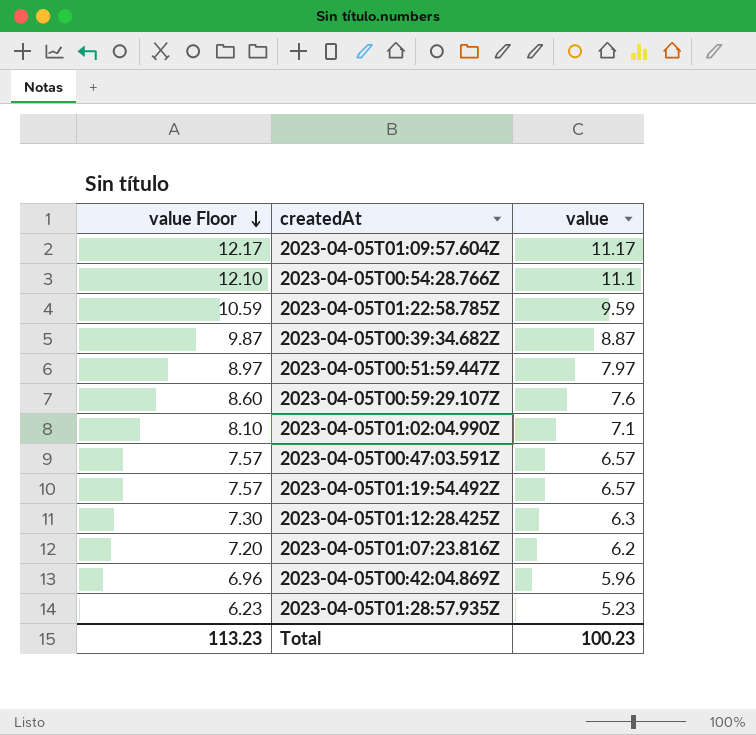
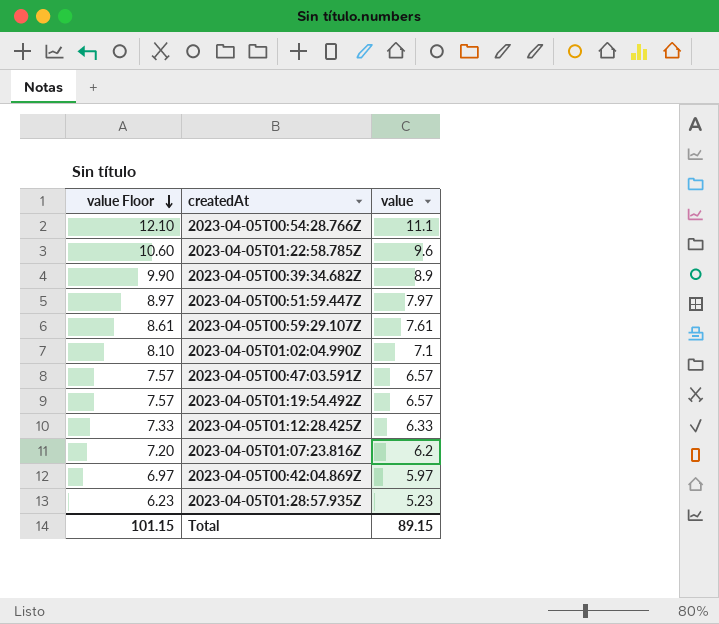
row 2023-04-05T01:09:57.604Z: 12.17 | 11.17 -> none
2023-04-05T01:22:58.785Z | value Floor: 10.59 -> 10.60
2023-04-05T01:22:58.785Z | value: 9.59 -> 9.6
2023-04-05T00:39:34.682Z | value Floor: 9.87 -> 9.90
2023-04-05T00:39:34.682Z | value: 8.87 -> 8.9
2023-04-05T00:59:29.107Z | value Floor: 8.60 -> 8.61
2023-04-05T00:59:29.107Z | value: 7.6 -> 7.61
2023-04-05T01:12:28.425Z | value Floor: 7.30 -> 7.33
2023-04-05T01:12:28.425Z | value: 6.3 -> 6.33
2023-04-05T00:42:04.869Z | value Floor: 6.96 -> 6.97
2023-04-05T00:42:04.869Z | value: 5.96 -> 5.97
Total | value Floor: 113.23 -> 101.15
Total | value: 100.23 -> 89.15

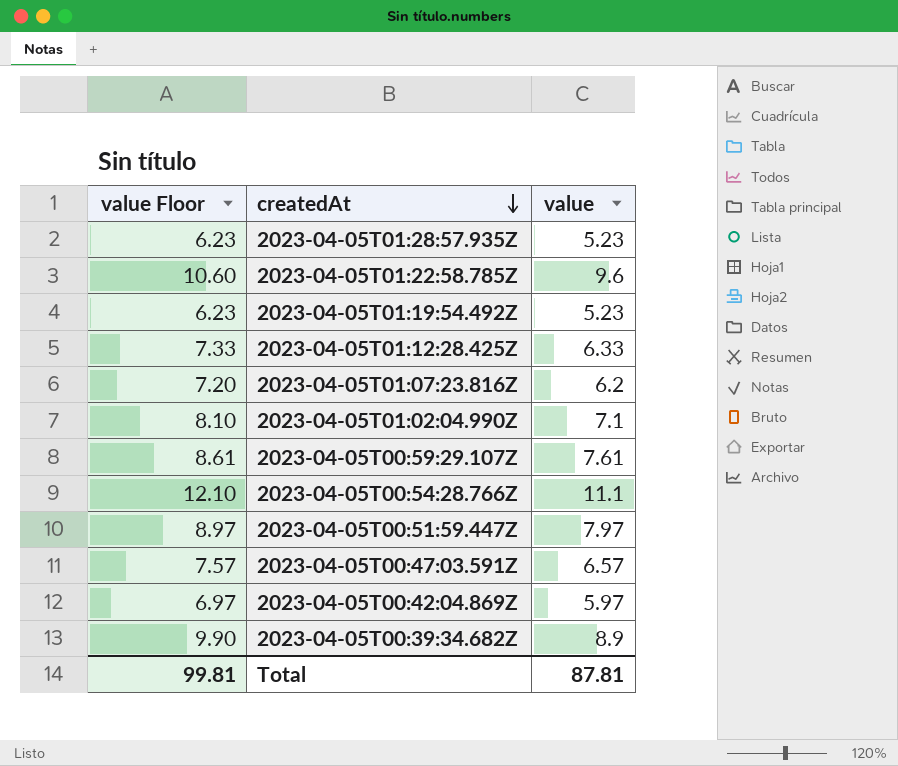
row order: value Floor descending -> createdAt descending
2023-04-05T01:19:54.492Z | value Floor: 7.57 -> 6.23
2023-04-05T01:19:54.492Z | value: 6.57 -> 5.23
Total | value Floor: 101.15 -> 99.81
Total | value: 89.15 -> 87.81

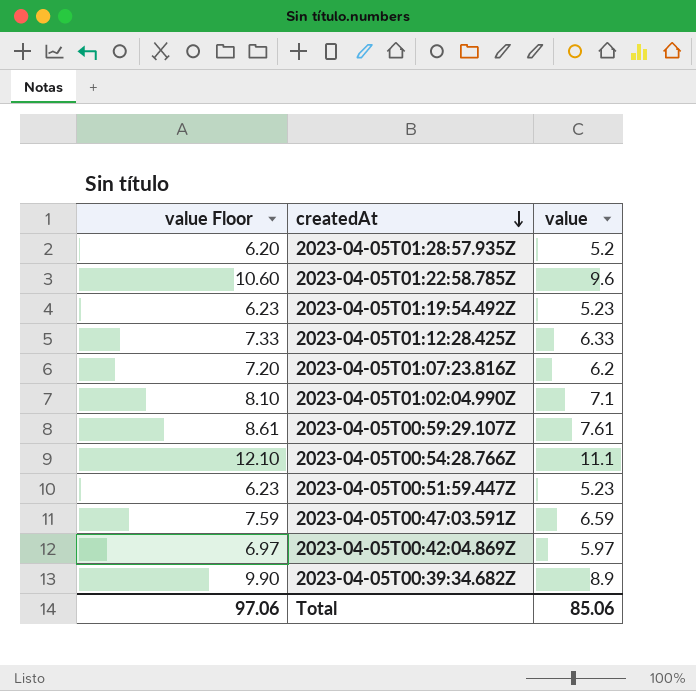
2023-04-05T01:28:57.935Z | value Floor: 6.23 -> 6.20
2023-04-05T01:28:57.935Z | value: 5.23 -> 5.2
2023-04-05T00:51:59.447Z | value Floor: 8.97 -> 6.23
2023-04-05T00:51:59.447Z | value: 7.97 -> 5.23
2023-04-05T00:47:03.591Z | value Floor: 7.57 -> 7.59
2023-04-05T00:47:03.591Z | value: 6.57 -> 6.59
Total | value Floor: 99.81 -> 97.06
Total | value: 87.81 -> 85.06

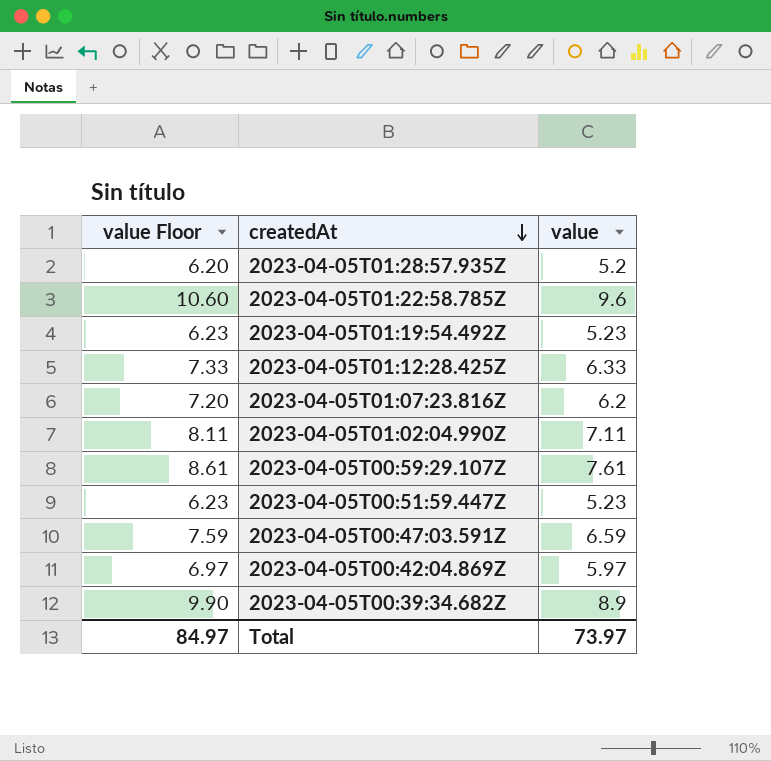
row 2023-04-05T00:54:28.766Z: 12.10 | 11.1 -> none
2023-04-05T01:02:04.990Z | value Floor: 8.10 -> 8.11
2023-04-05T01:02:04.990Z | value: 7.1 -> 7.11
Total | value Floor: 97.06 -> 84.97
Total | value: 85.06 -> 73.97

